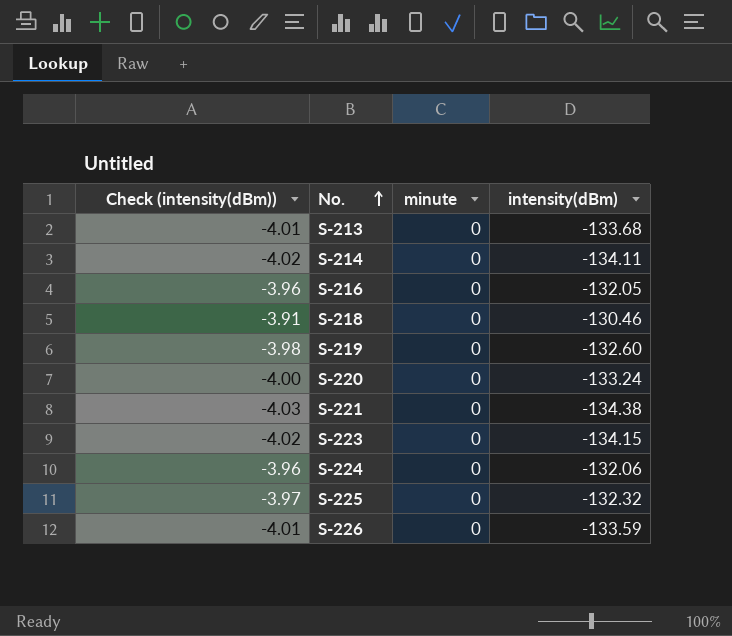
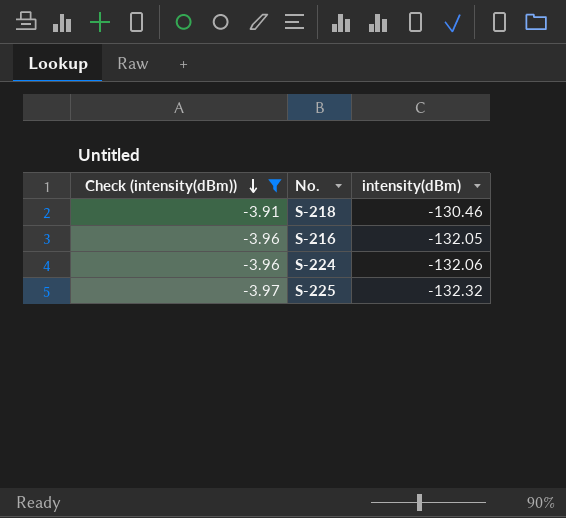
filter: none -> Check (intensity(dBm)) >= -3.97
row order: No. ascending -> Check (intensity(dBm)) descending
column minute | position: 3 -> none

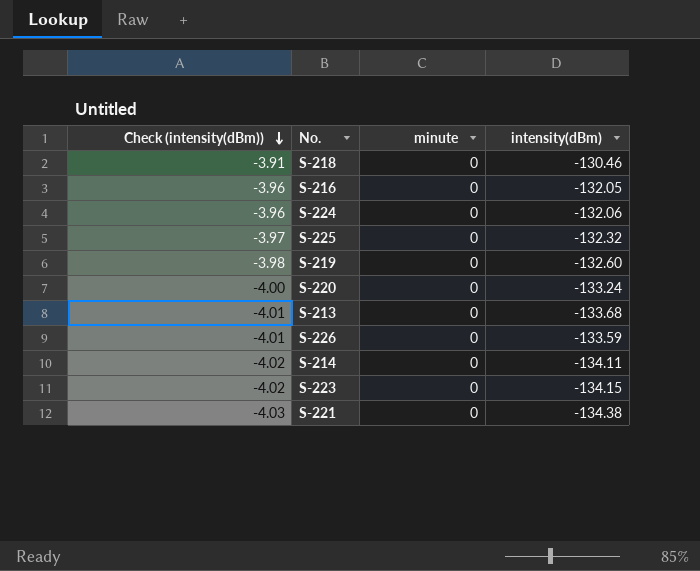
filter: Check (intensity(dBm)) >= -3.97 -> none
column minute | position: none -> 3

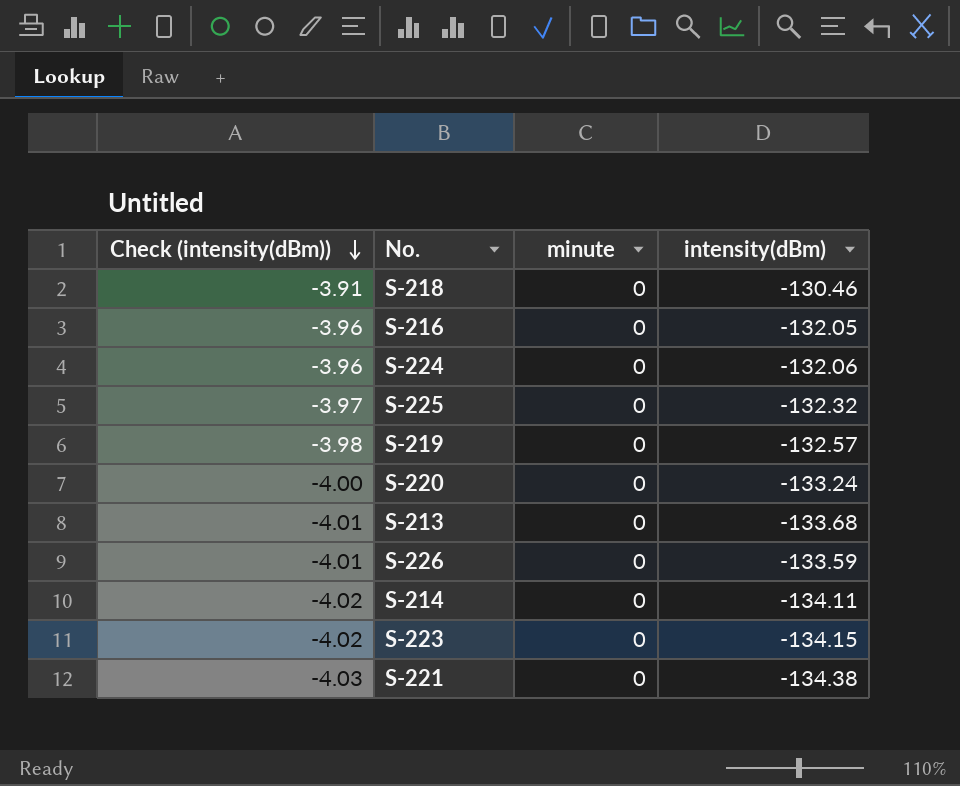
S-219 | intensity(dBm): -132.60 -> -132.57

